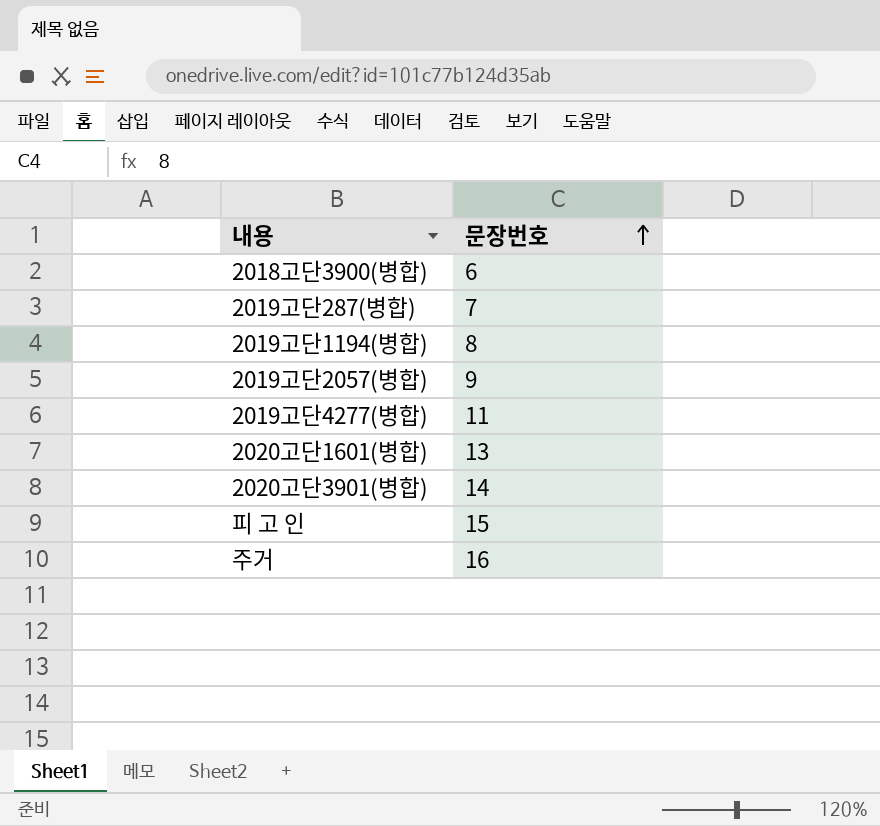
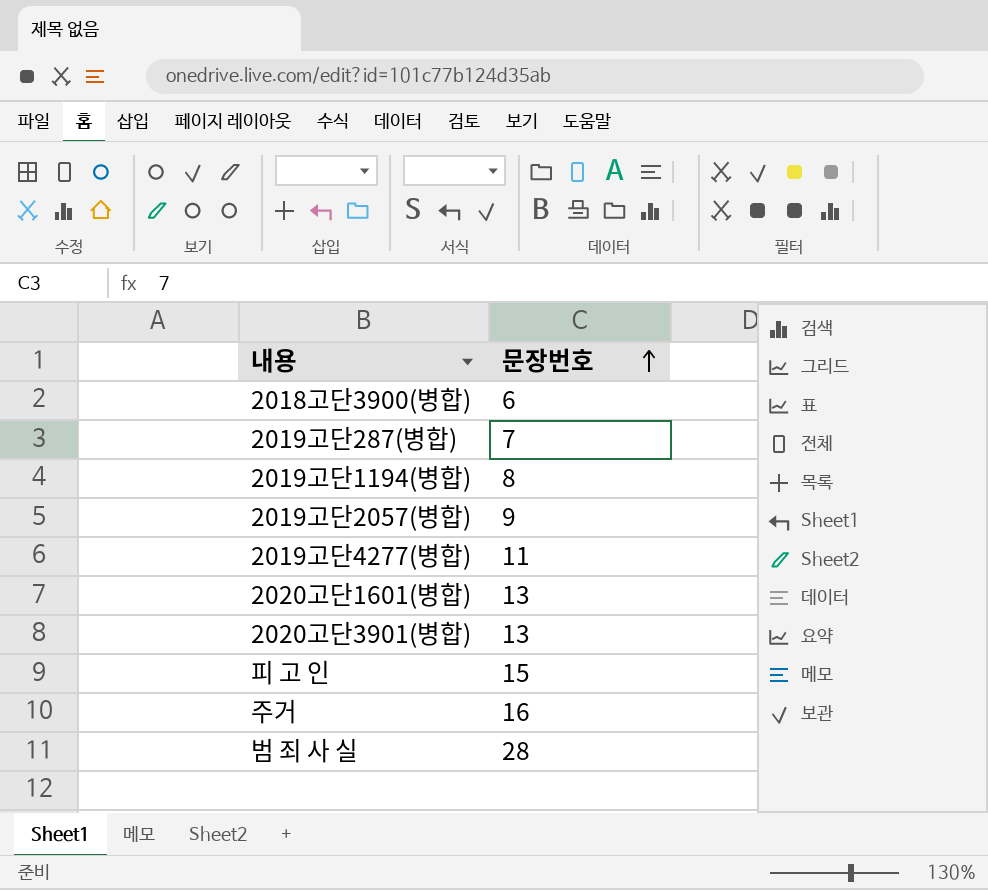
2020고단3901(병합) | 문장번호: 14 -> 13
row 범 죄 사 실: none -> 28

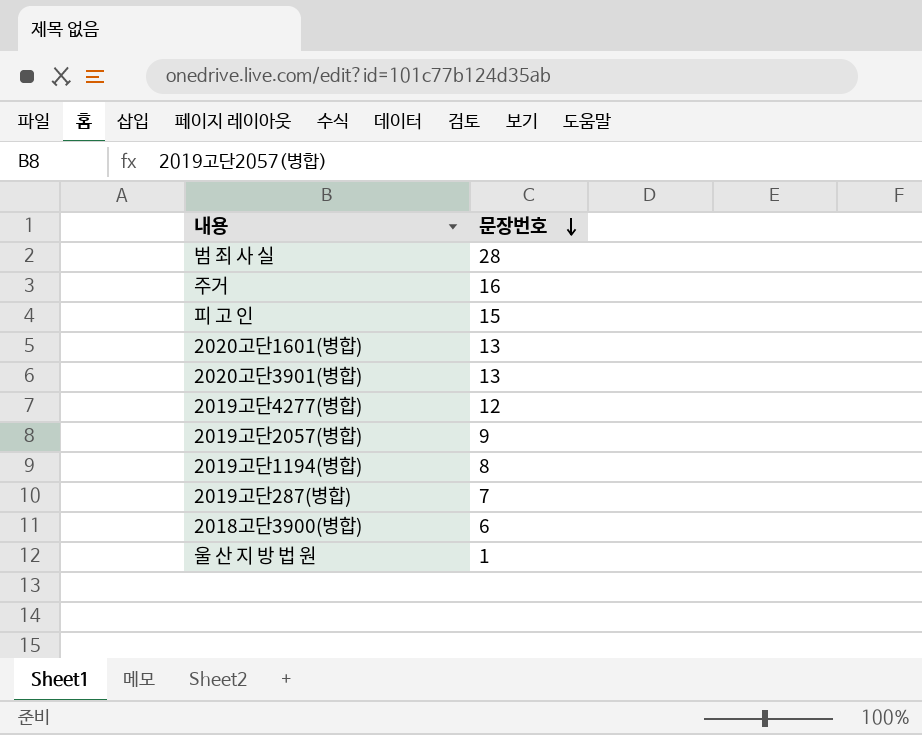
row order: 문장번호 ascending -> 문장번호 descending
2019고단4277(병합) | 문장번호: 11 -> 12
row 울 산 지 방 법 원: none -> 1

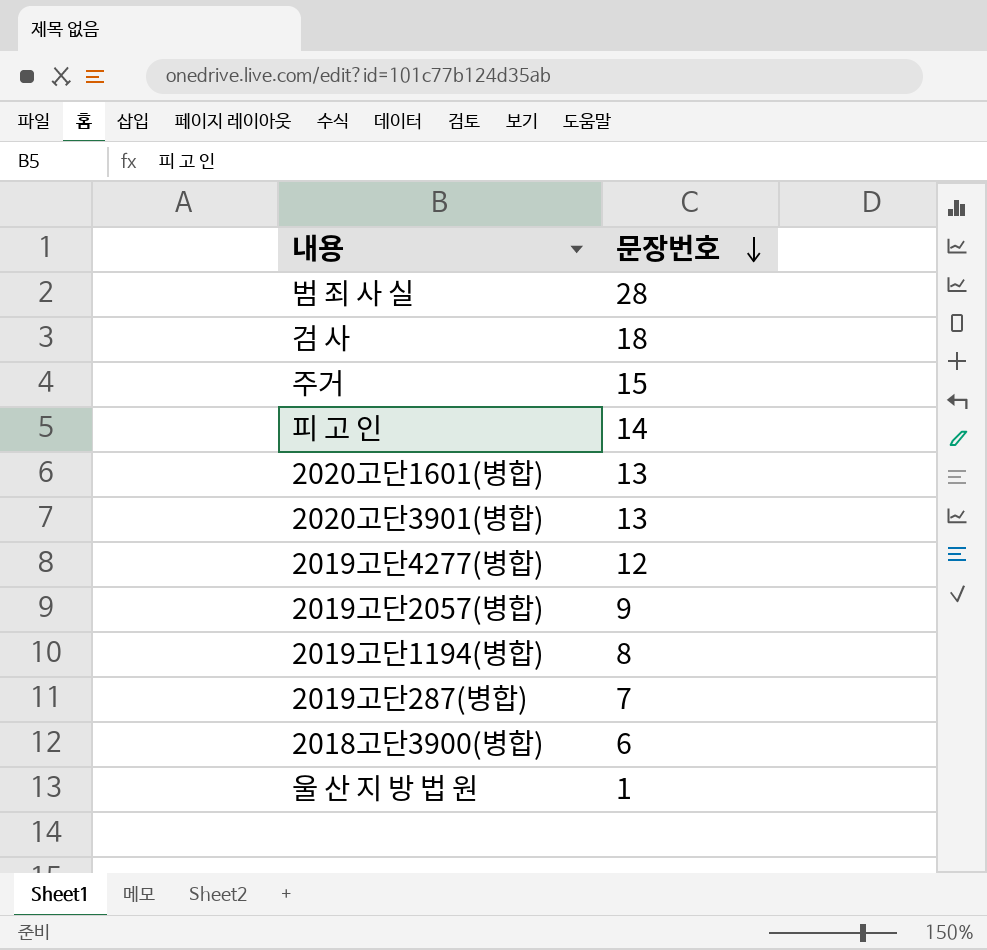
row 검 사: none -> 18
주거 | 문장번호: 16 -> 15
피 고 인 | 문장번호: 15 -> 14

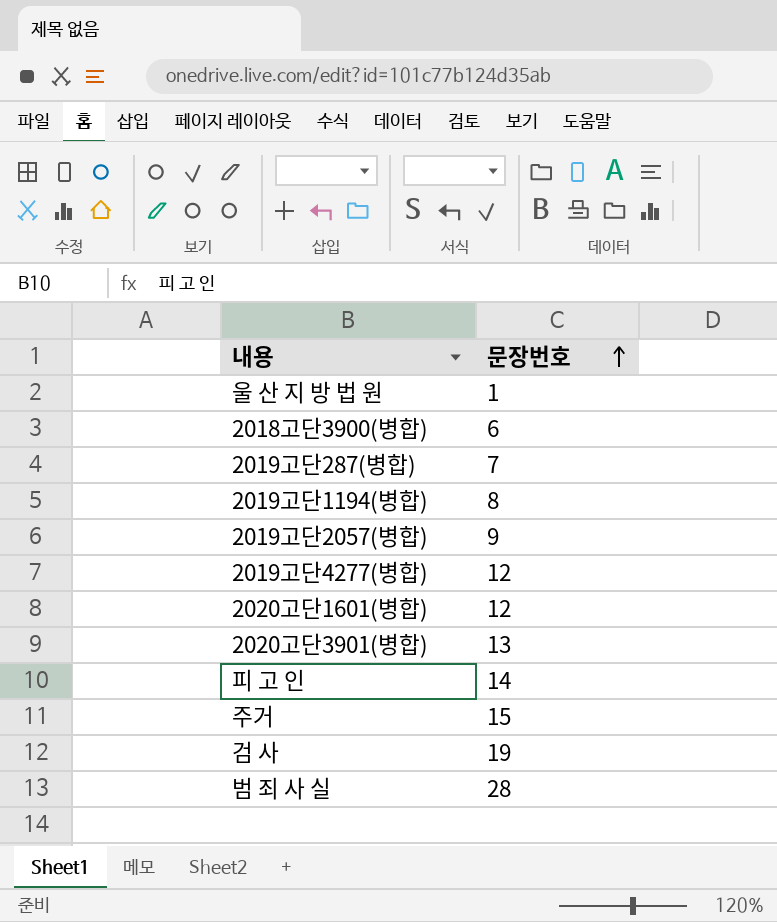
row order: 문장번호 descending -> 문장번호 ascending
2020고단1601(병합) | 문장번호: 13 -> 12
검 사 | 문장번호: 18 -> 19

